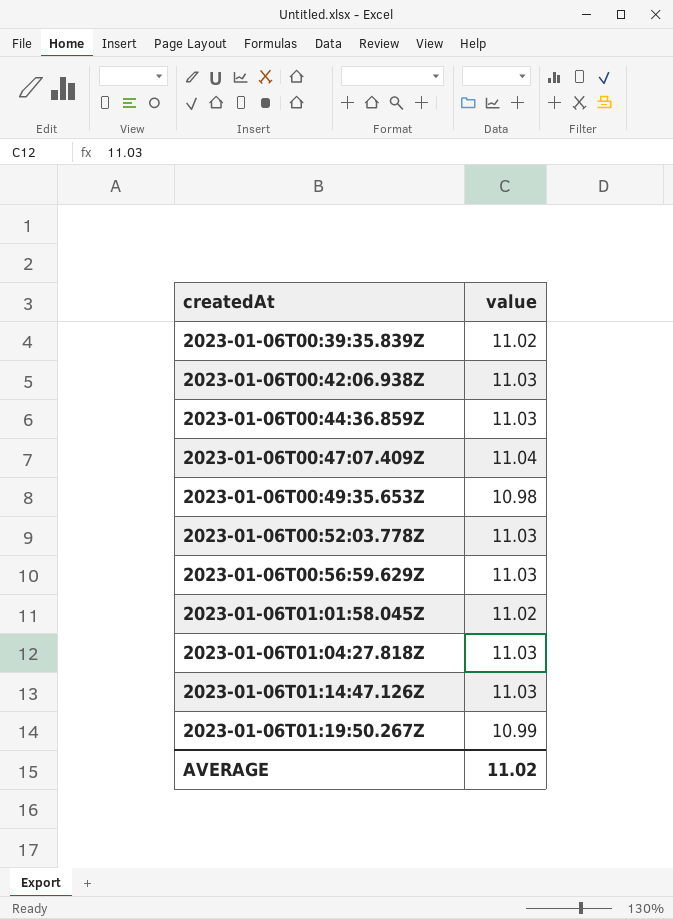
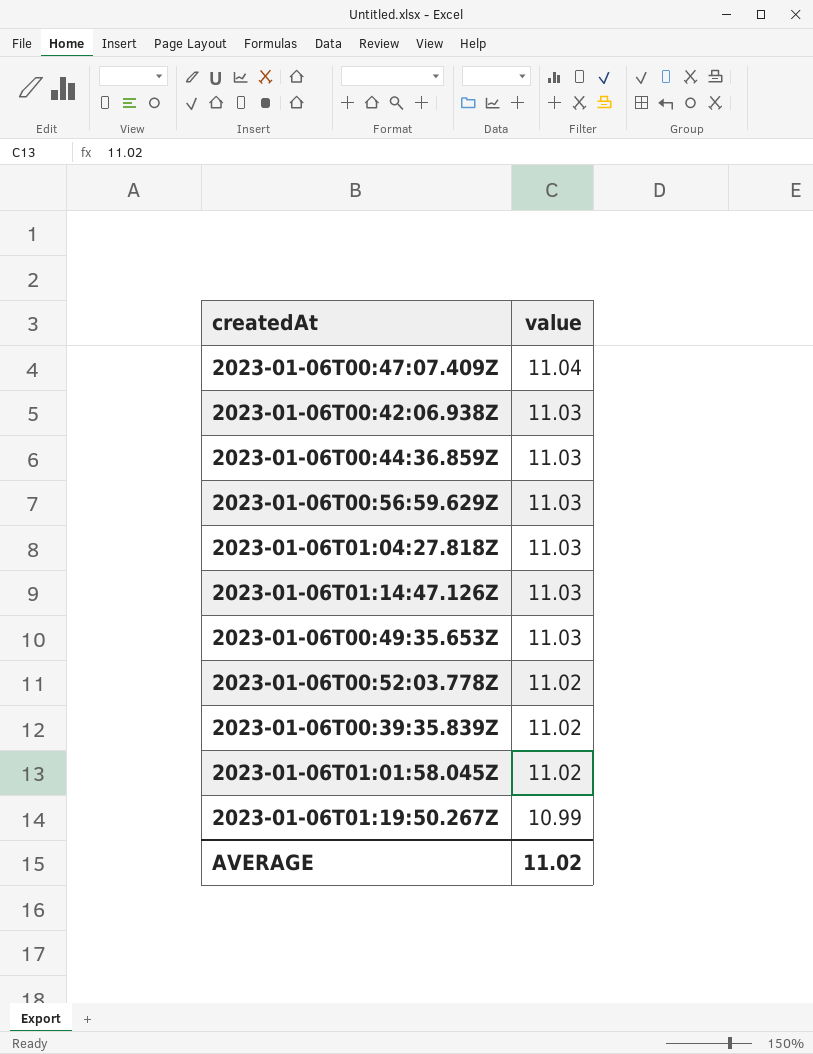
row order: createdAt ascending -> value descending
2023-01-06T00:49:35.653Z | value: 10.98 -> 11.03
2023-01-06T00:52:03.778Z | value: 11.03 -> 11.02

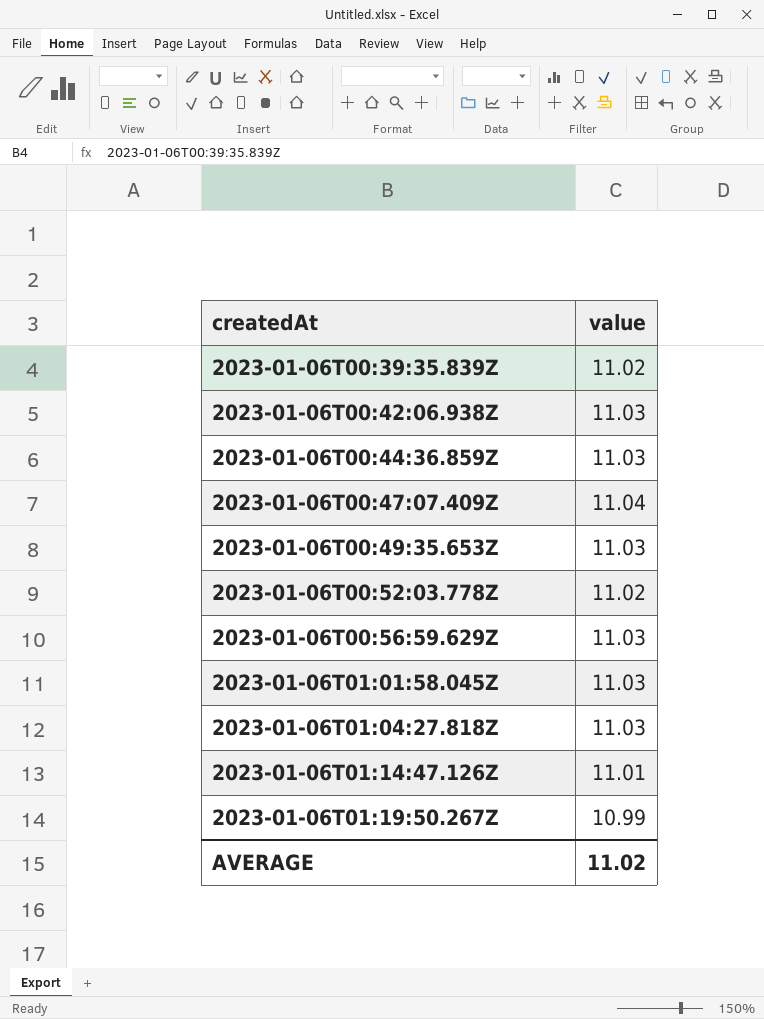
row order: value descending -> createdAt ascending
2023-01-06T01:01:58.045Z | value: 11.02 -> 11.03
2023-01-06T01:14:47.126Z | value: 11.03 -> 11.01

